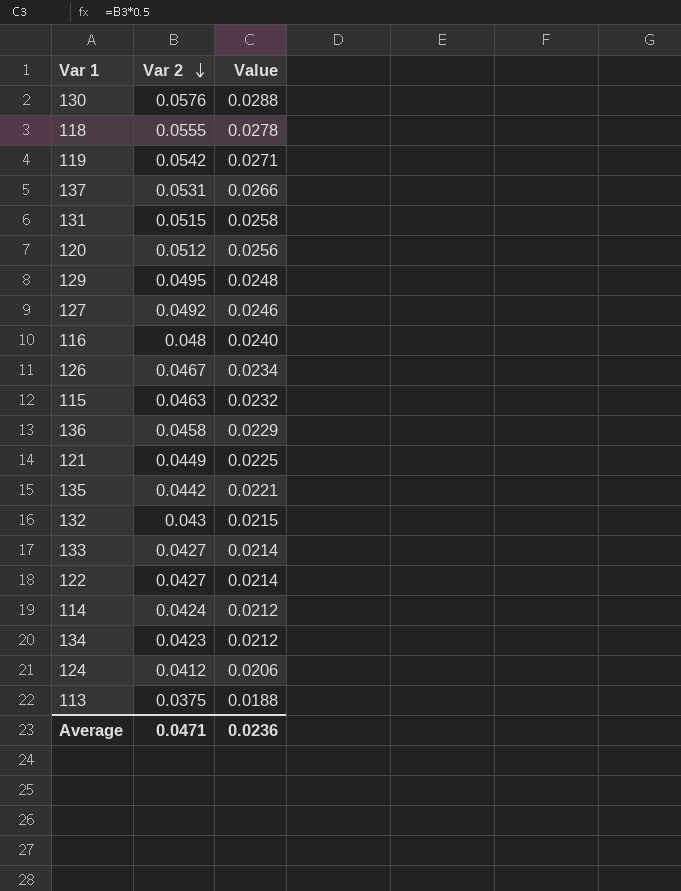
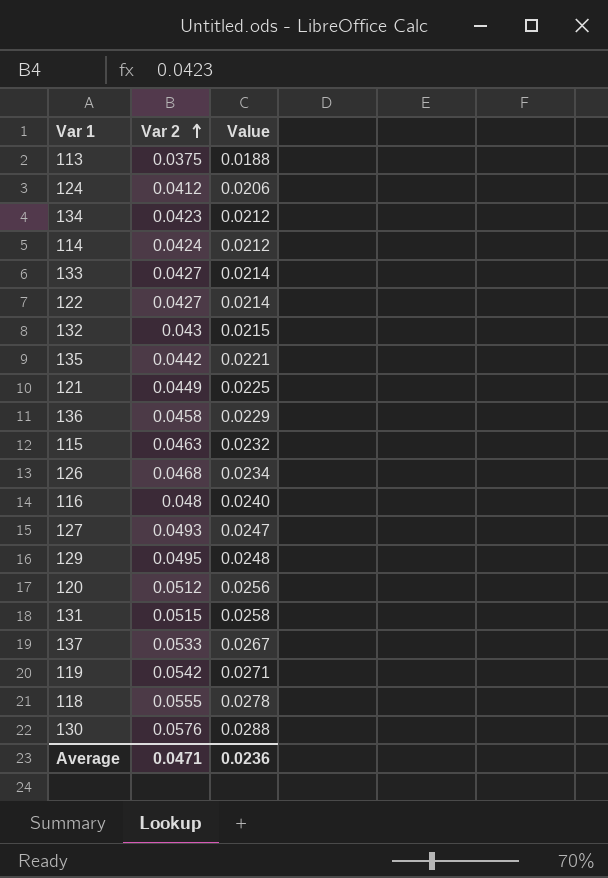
row order: Var 2 descending -> Var 2 ascending
126 | Var 2: 0.0467 -> 0.0468
127 | Var 2: 0.0492 -> 0.0493
127 | Value: 0.0246 -> 0.0247
137 | Var 2: 0.0531 -> 0.0533
137 | Value: 0.0266 -> 0.0267

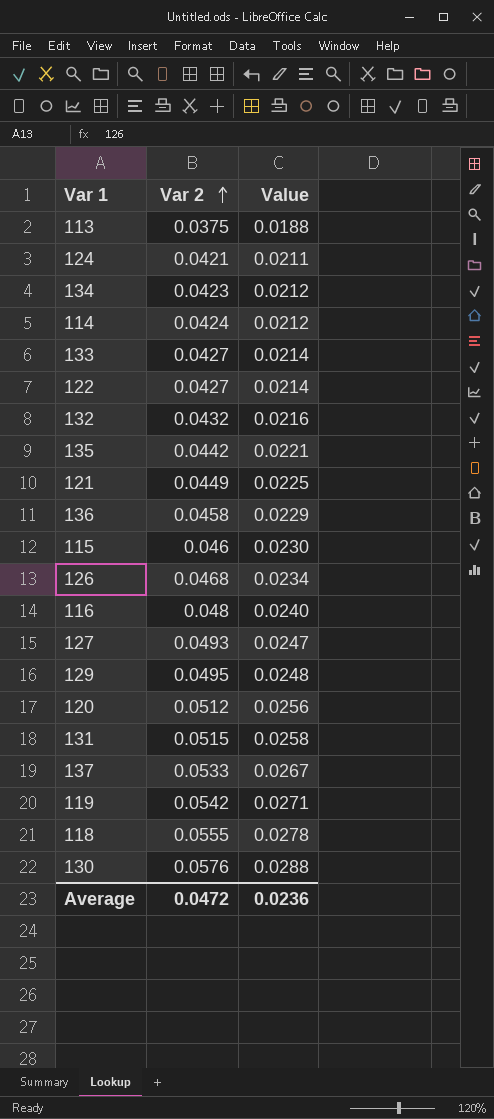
124 | Var 2: 0.0412 -> 0.0421
124 | Value: 0.0206 -> 0.0211
132 | Var 2: 0.043 -> 0.0432
132 | Value: 0.0215 -> 0.0216
115 | Var 2: 0.0463 -> 0.046
115 | Value: 0.0232 -> 0.0230
Average | Var 2: 0.0471 -> 0.0472

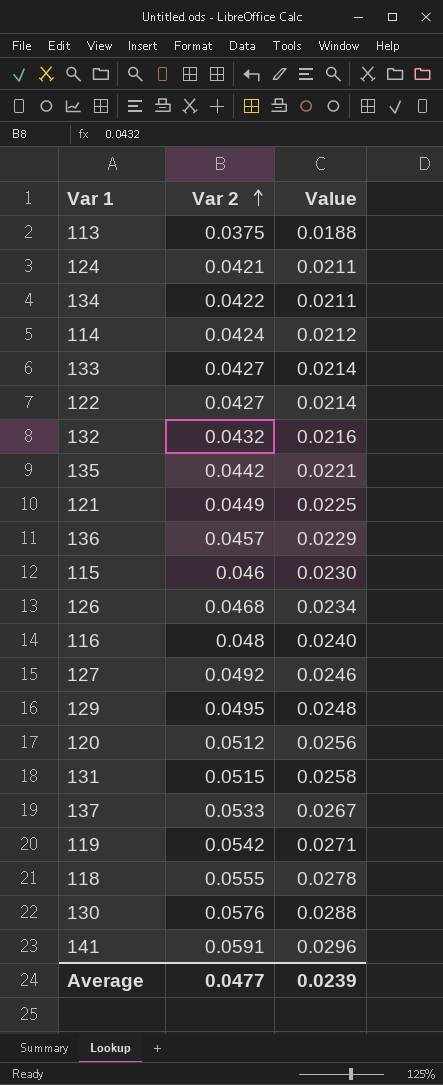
134 | Var 2: 0.0423 -> 0.0422
134 | Value: 0.0212 -> 0.0211
136 | Var 2: 0.0458 -> 0.0457
127 | Var 2: 0.0493 -> 0.0492
127 | Value: 0.0247 -> 0.0246
row 141: none -> 0.0591 | 0.0296
Average | Var 2: 0.0472 -> 0.0477
Average | Value: 0.0236 -> 0.0239

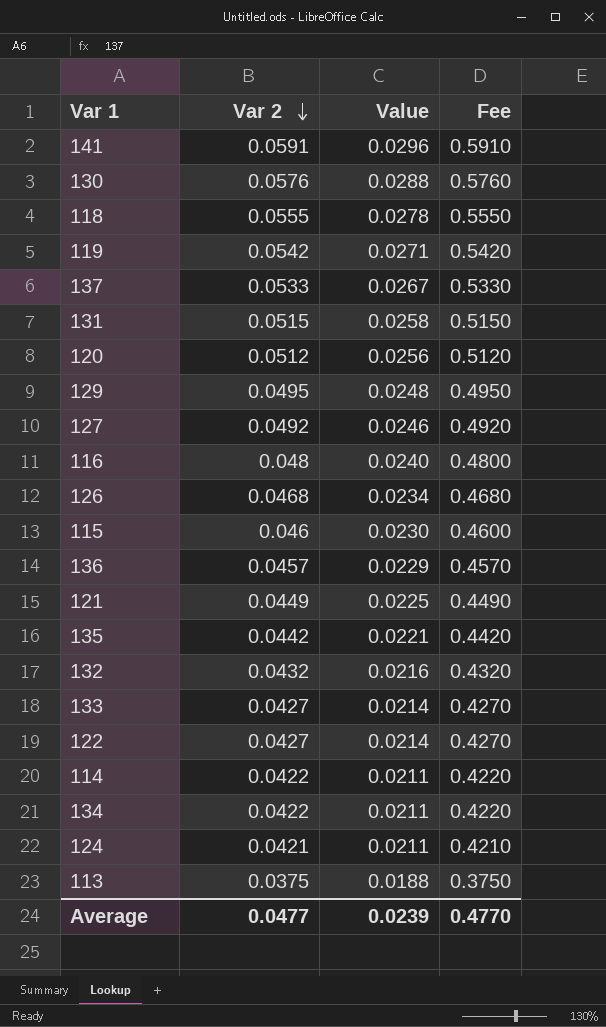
row order: Var 2 ascending -> Var 2 descending
column Fee | formula: none -> [Var 2] * 10
114 | Var 2: 0.0424 -> 0.0422
114 | Value: 0.0212 -> 0.0211

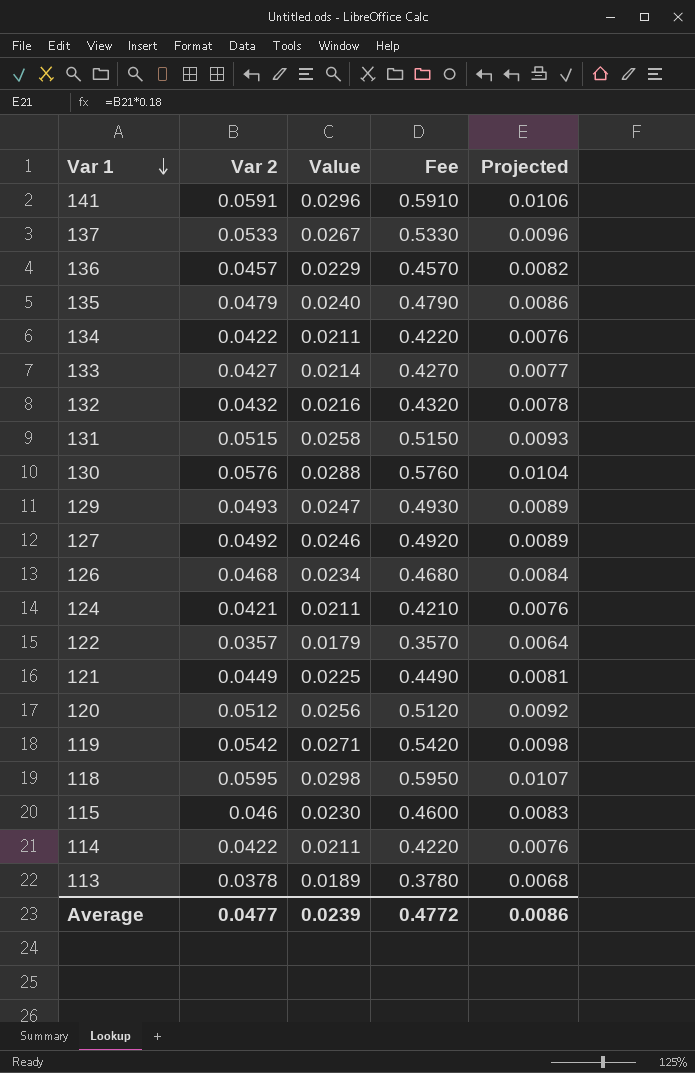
row order: Var 2 descending -> Var 1 descending
column Projected | formula: none -> [Var 2] * 0.18
row 116: 0.048 | 0.0240 | 0.4800 -> none
135 | Var 2: 0.0442 -> 0.0479
135 | Value: 0.0221 -> 0.0240
135 | Fee: 0.4420 -> 0.4790
129 | Var 2: 0.0495 -> 0.0493
129 | Value: 0.0248 -> 0.0247
129 | Fee: 0.4950 -> 0.4930
122 | Var 2: 0.0427 -> 0.0357
122 | Value: 0.0214 -> 0.0179
122 | Fee: 0.4270 -> 0.3570
118 | Var 2: 0.0555 -> 0.0595
118 | Value: 0.0278 -> 0.0298
118 | Fee: 0.5550 -> 0.5950
113 | Var 2: 0.0375 -> 0.0378
113 | Value: 0.0188 -> 0.0189
113 | Fee: 0.3750 -> 0.3780
Average | Fee: 0.4770 -> 0.4772

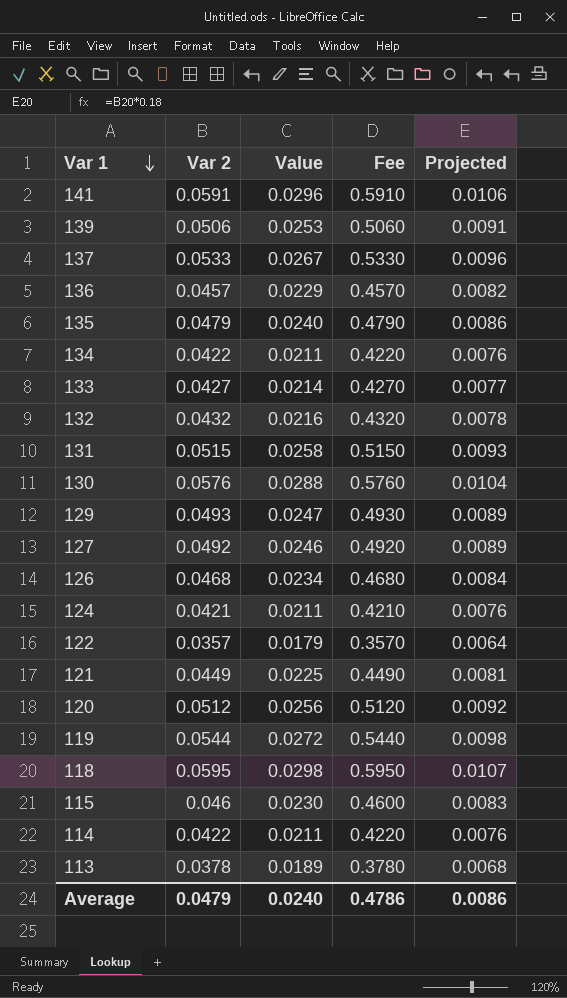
row 139: none -> 0.0506 | 0.0253 | 0.5060 | 0.0091
119 | Var 2: 0.0542 -> 0.0544
119 | Value: 0.0271 -> 0.0272
119 | Fee: 0.5420 -> 0.5440
Average | Var 2: 0.0477 -> 0.0479
Average | Value: 0.0239 -> 0.0240
Average | Fee: 0.4772 -> 0.4786

